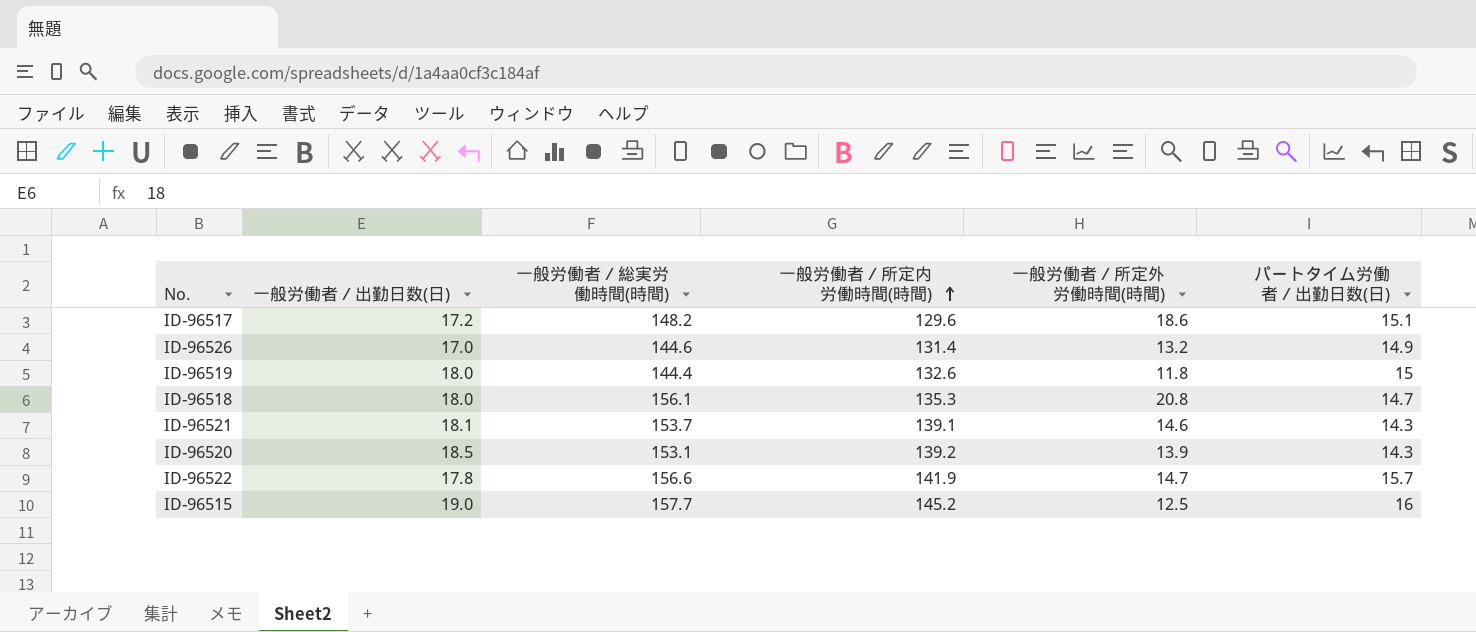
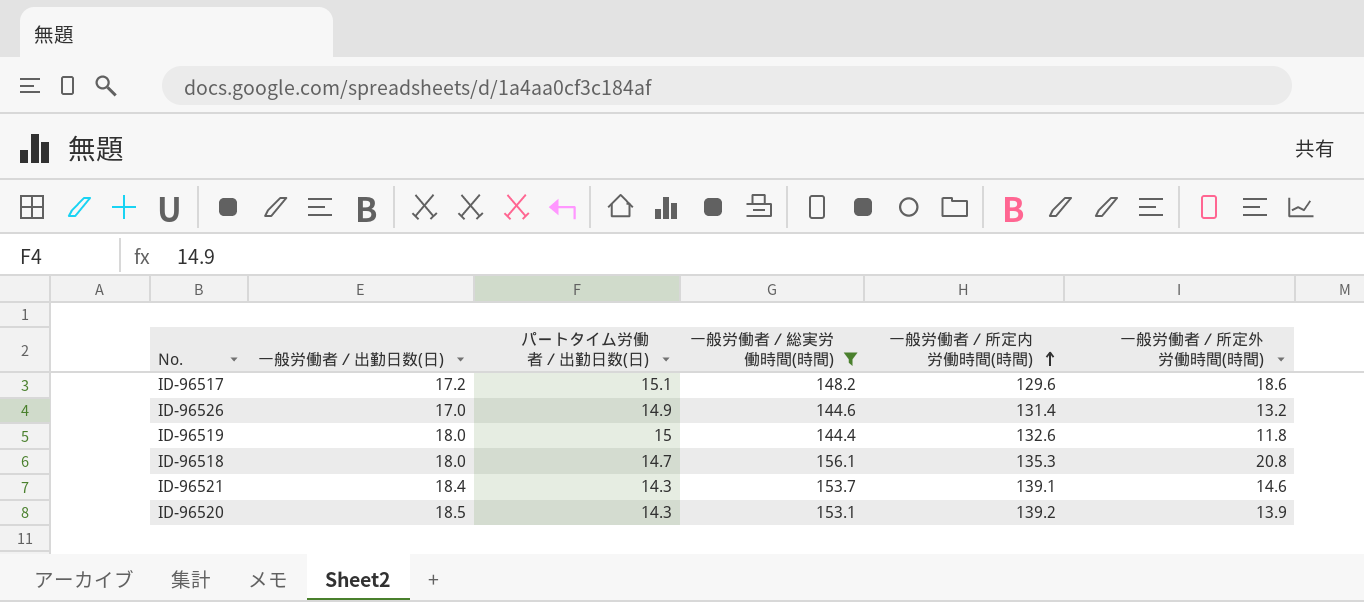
filter: none -> 一般労働者／総実労働時間(時間) <= 156.1
column パートタイム労働者／出勤日数(日) | position: 6 -> 3
ID-96521 | 一般労働者／出勤日数(日): 18.1 -> 18.4

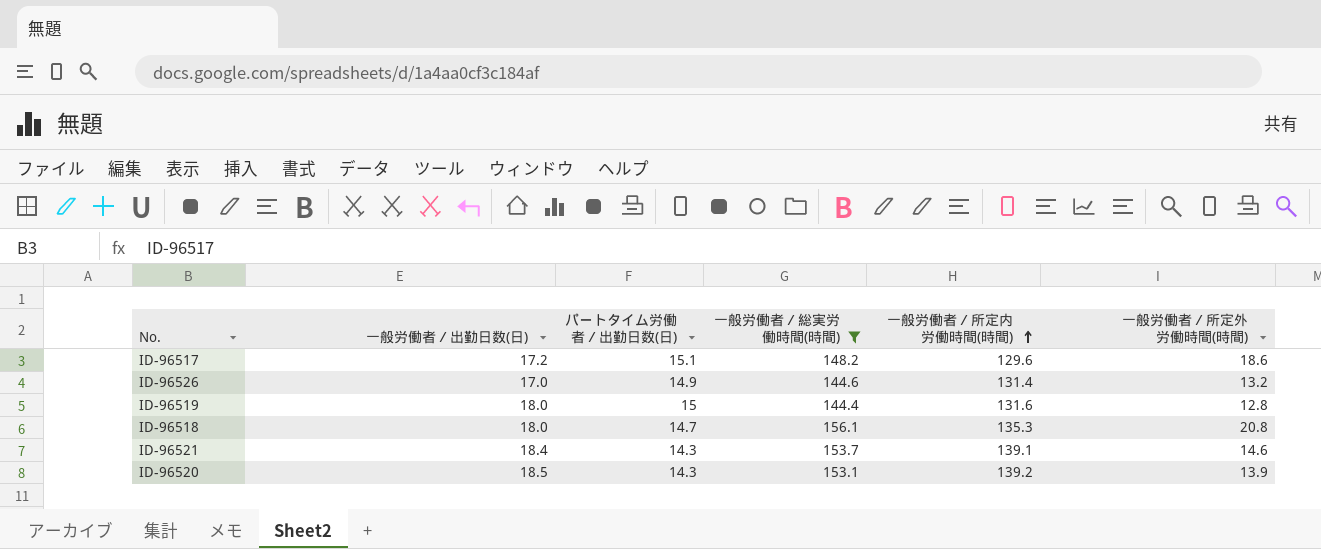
ID-96519 | 一般労働者／所定内労働時間(時間): 132.6 -> 131.6
ID-96519 | 一般労働者／所定外労働時間(時間): 11.8 -> 12.8

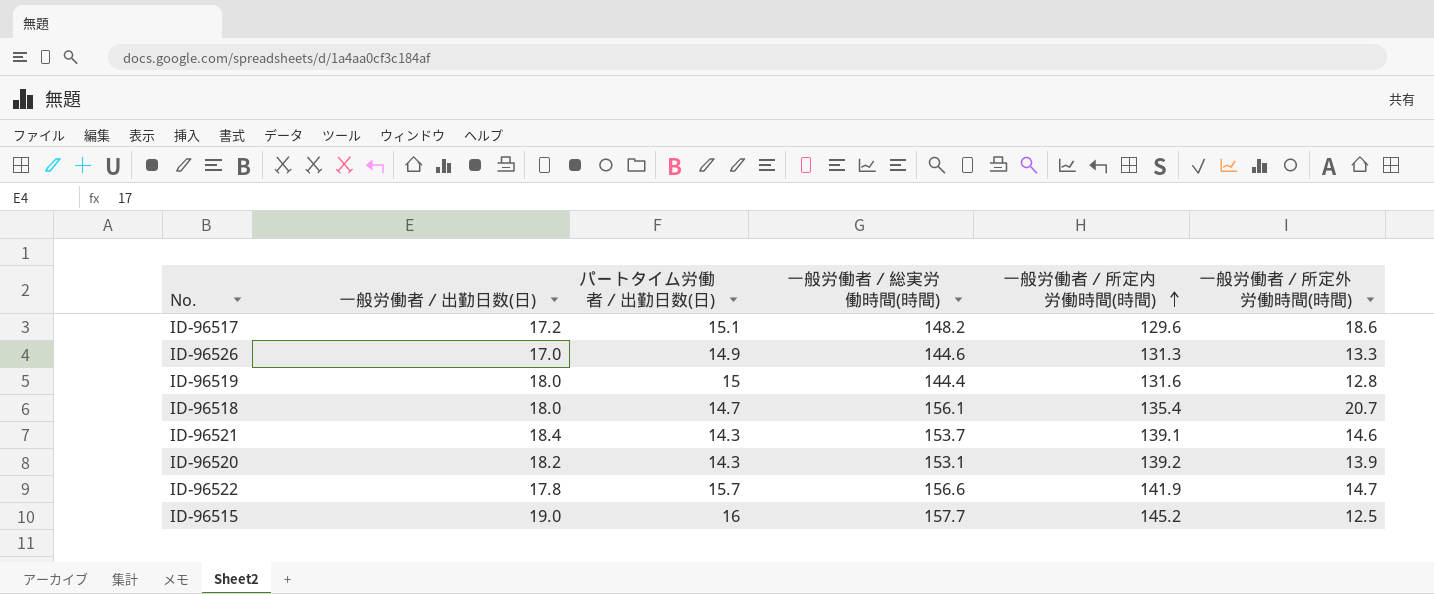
filter: 一般労働者／総実労働時間(時間) <= 156.1 -> none
ID-96526 | 一般労働者／所定内労働時間(時間): 131.4 -> 131.3
ID-96526 | 一般労働者／所定外労働時間(時間): 13.2 -> 13.3
ID-96518 | 一般労働者／所定内労働時間(時間): 135.3 -> 135.4
ID-96518 | 一般労働者／所定外労働時間(時間): 20.8 -> 20.7
ID-96520 | 一般労働者／出勤日数(日): 18.5 -> 18.2

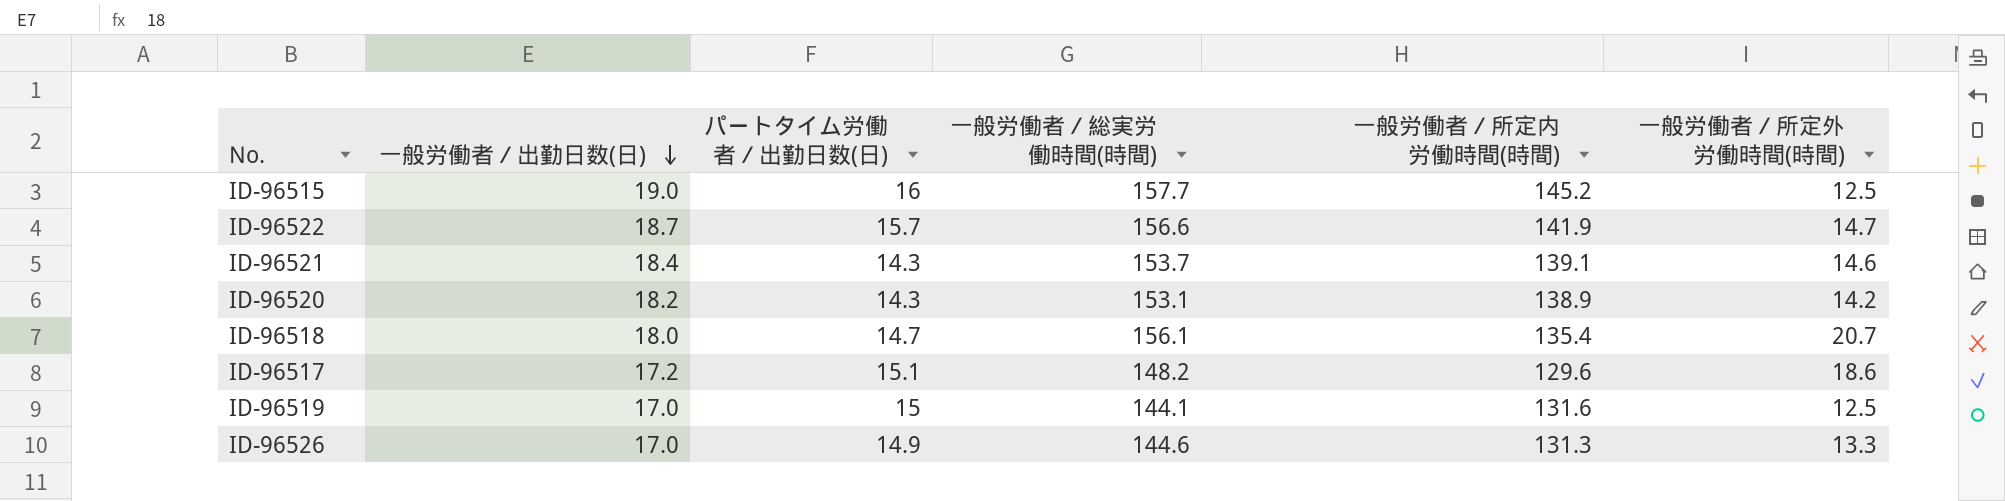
row order: 一般労働者／所定内労働時間(時間) ascending -> 一般労働者／出勤日数(日) descending
ID-96522 | 一般労働者／出勤日数(日): 17.8 -> 18.7
ID-96520 | 一般労働者／所定内労働時間(時間): 139.2 -> 138.9
ID-96520 | 一般労働者／所定外労働時間(時間): 13.9 -> 14.2
ID-96519 | 一般労働者／出勤日数(日): 18.0 -> 17.0
ID-96519 | 一般労働者／総実労働時間(時間): 144.4 -> 144.1
ID-96519 | 一般労働者／所定外労働時間(時間): 12.8 -> 12.5

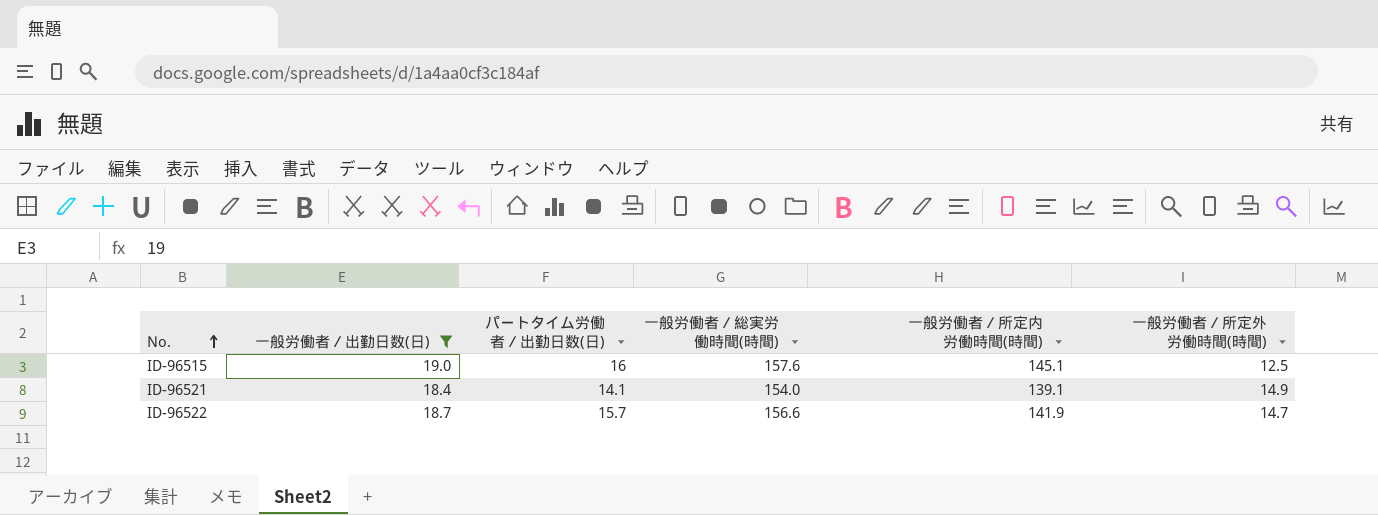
filter: none -> 一般労働者／出勤日数(日) >= 18.4
row order: 一般労働者／出勤日数(日) descending -> No. ascending
ID-96515 | 一般労働者／総実労働時間(時間): 157.7 -> 157.6
ID-96515 | 一般労働者／所定内労働時間(時間): 145.2 -> 145.1
ID-96521 | パートタイム労働者／出勤日数(日): 14.3 -> 14.1
ID-96521 | 一般労働者／総実労働時間(時間): 153.7 -> 154.0
ID-96521 | 一般労働者／所定外労働時間(時間): 14.6 -> 14.9

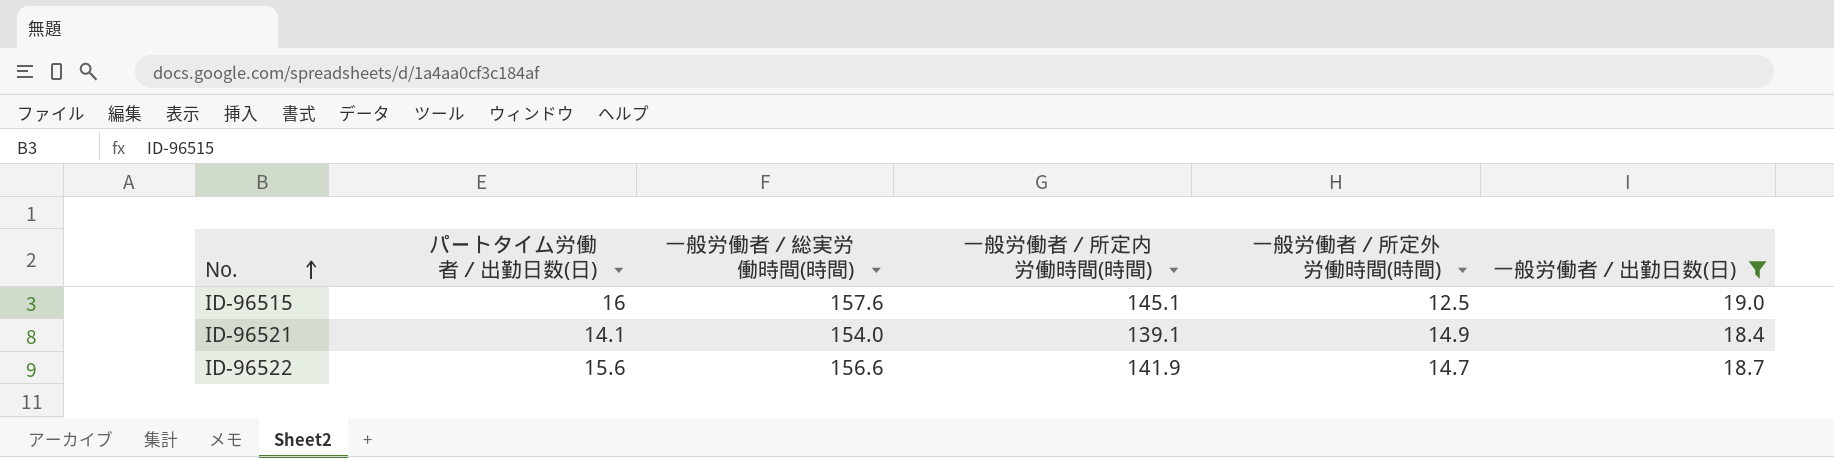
column 一般労働者／出勤日数(日) | position: 2 -> 6
ID-96522 | パートタイム労働者／出勤日数(日): 15.7 -> 15.6

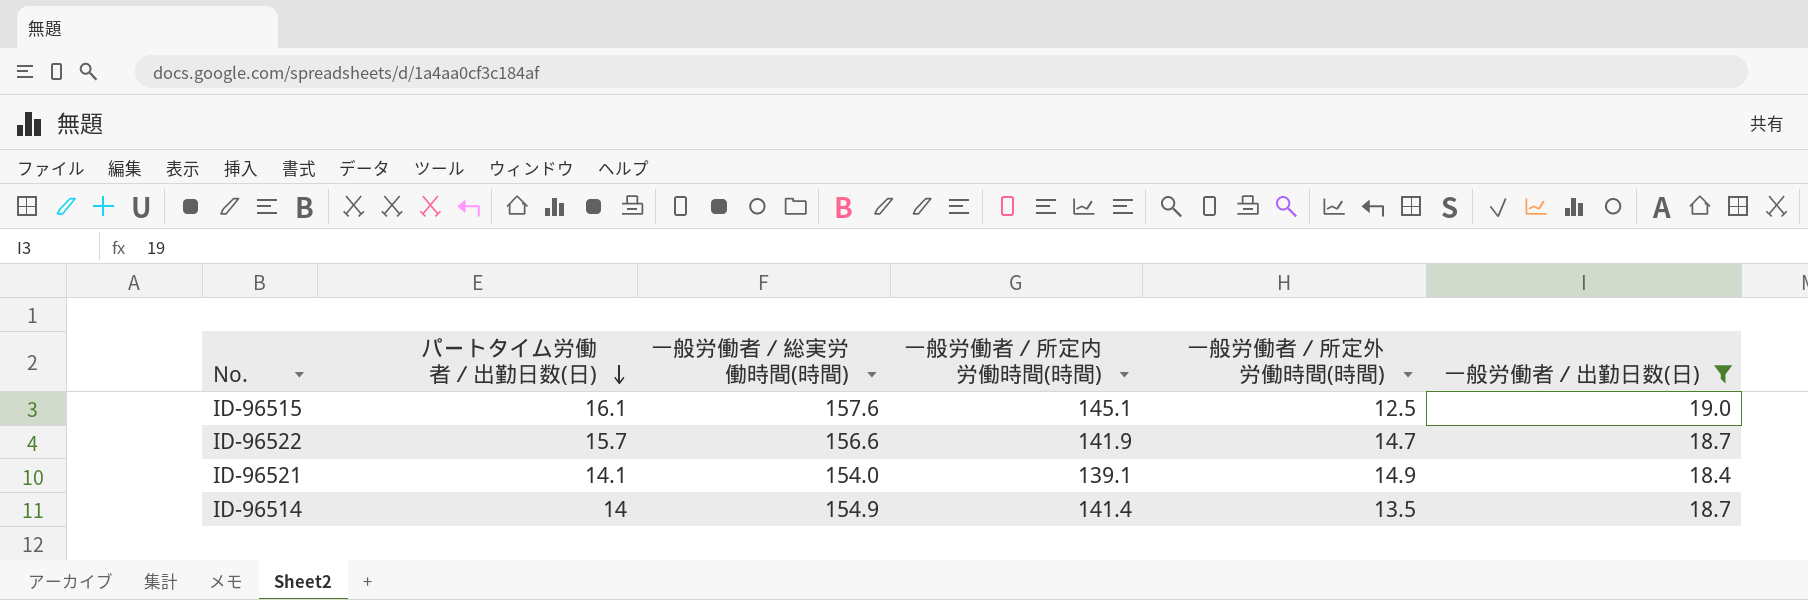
row order: No. ascending -> パートタイム労働者／出勤日数(日) descending
ID-96515 | パートタイム労働者／出勤日数(日): 16 -> 16.1
ID-96522 | パートタイム労働者／出勤日数(日): 15.6 -> 15.7
row ID-96514: none -> 14 | 154.9 | 141.4 | 13.5 | 18.7

